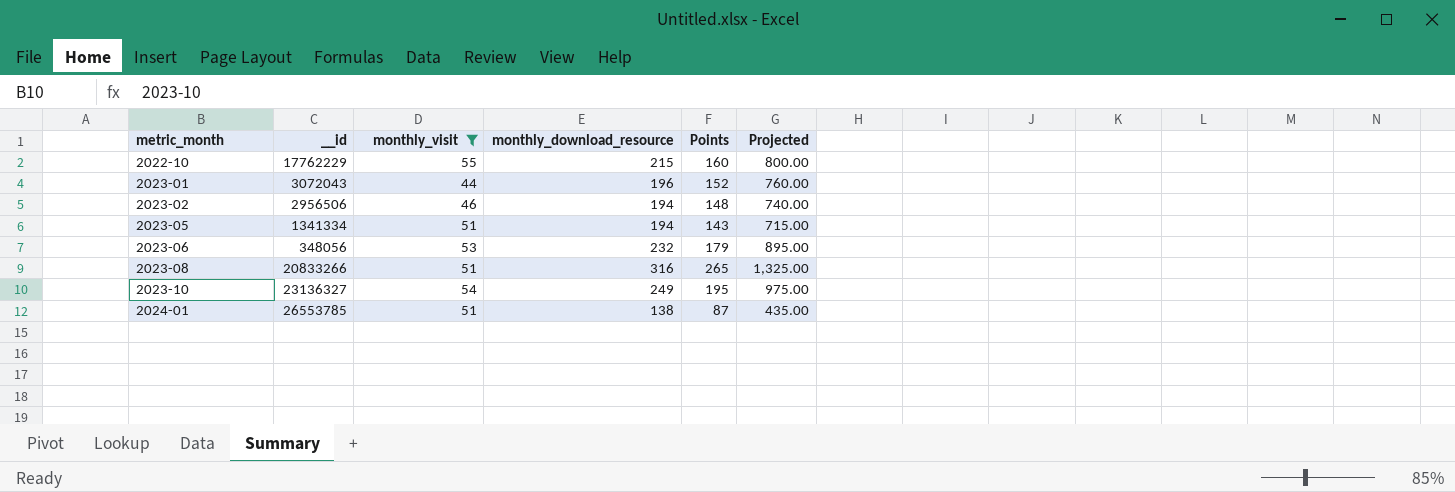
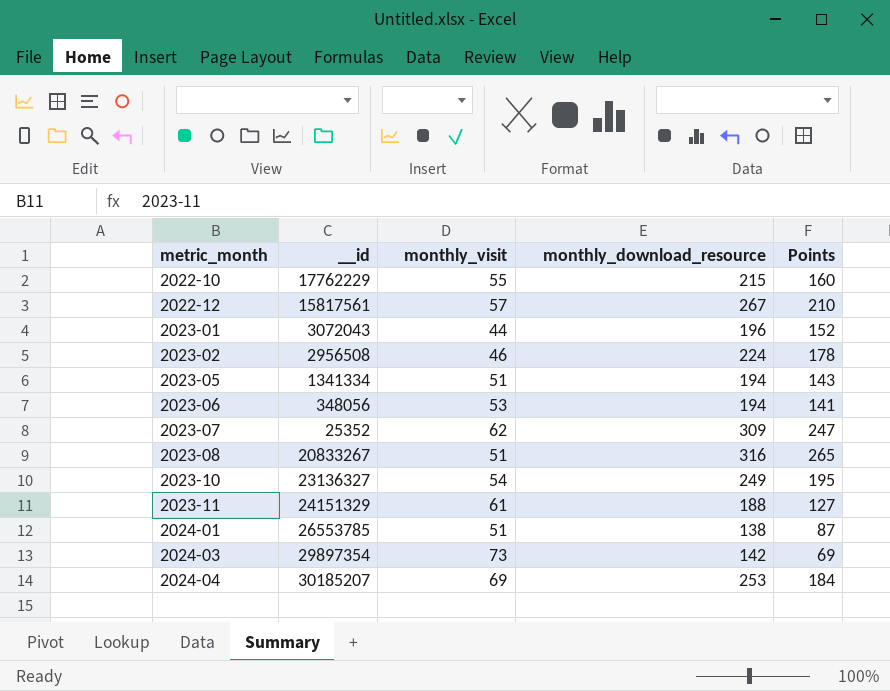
filter: monthly_visit <= 55 -> none
column Projected | formula: [Points] * 5 -> none
2023-02 | __id: 2956506 -> 2956508
2023-02 | monthly_download_resource: 194 -> 224
2023-02 | Points: 148 -> 178
2023-06 | monthly_download_resource: 232 -> 194
2023-06 | Points: 179 -> 141
2023-08 | __id: 20833266 -> 20833267

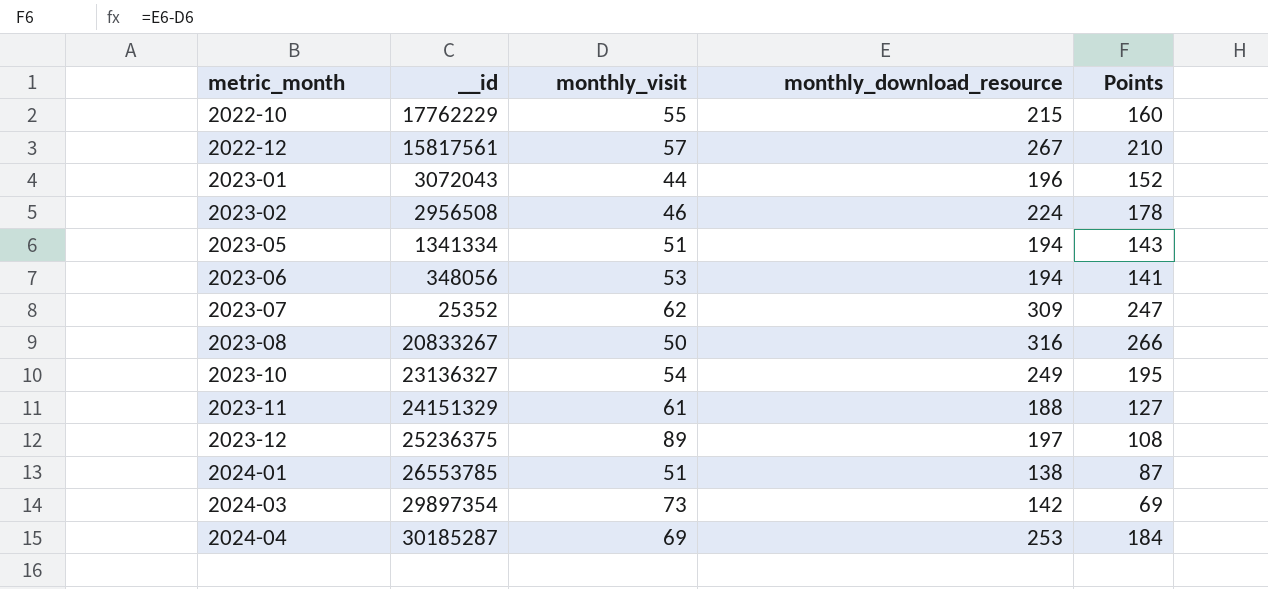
2023-08 | monthly_visit: 51 -> 50
2023-08 | Points: 265 -> 266
row 2023-12: none -> 25236375 | 89 | 197 | 108
2024-04 | __id: 30185207 -> 30185287

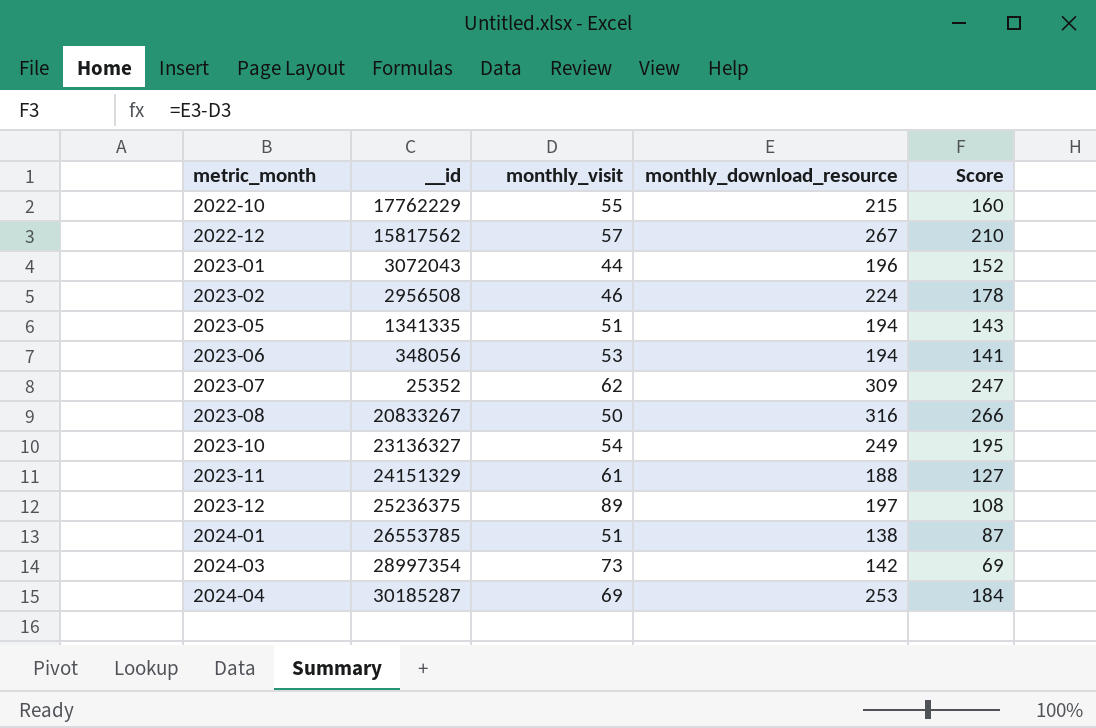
column name: Points -> Score
2022-12 | __id: 15817561 -> 15817562
2023-05 | __id: 1341334 -> 1341335
2024-03 | __id: 29897354 -> 28997354

